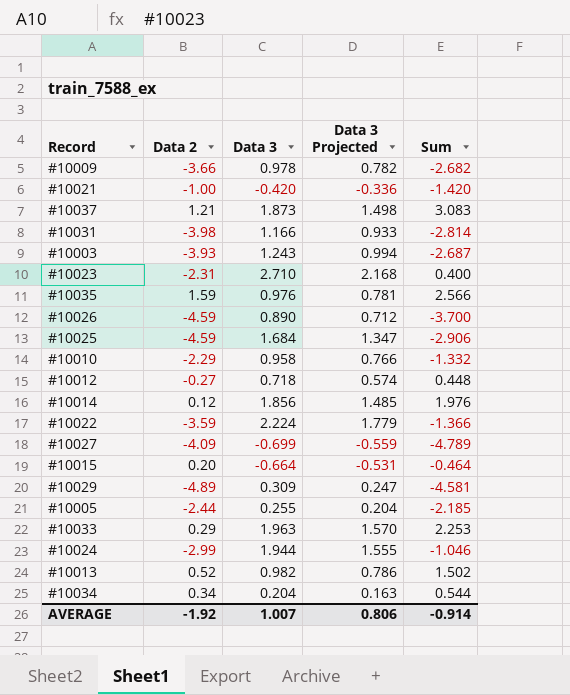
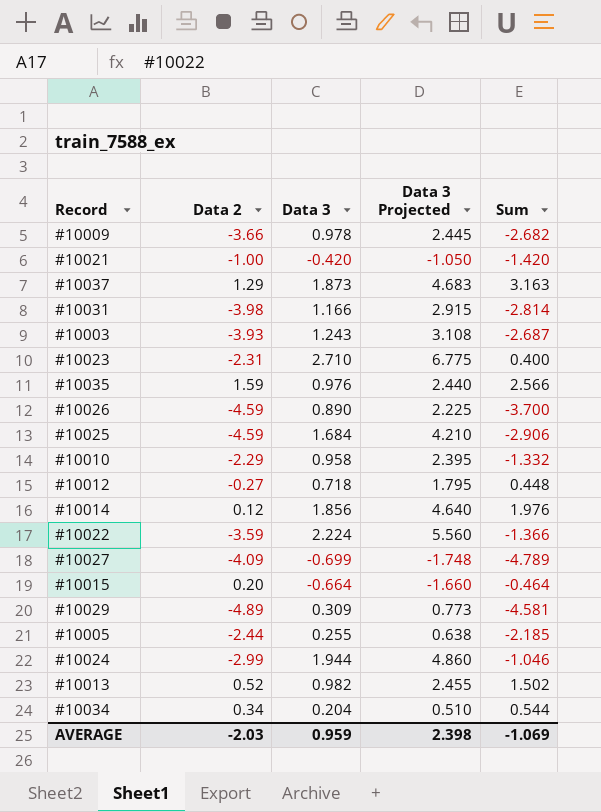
column Data 3 Projected | formula: [Data 3] * 0.8 -> [Data 3] * 2.5
row #10033: 0.29 | 1.963 | 1.570 | 2.253 -> none
#10037 | Data 2: 1.21 -> 1.29
#10037 | Sum: 3.083 -> 3.163
AVERAGE | Data 2: -1.92 -> -2.03
AVERAGE | Data 3: 1.007 -> 0.959
AVERAGE | Data 3 Projected: 0.806 -> 2.398
AVERAGE | Sum: -0.914 -> -1.069

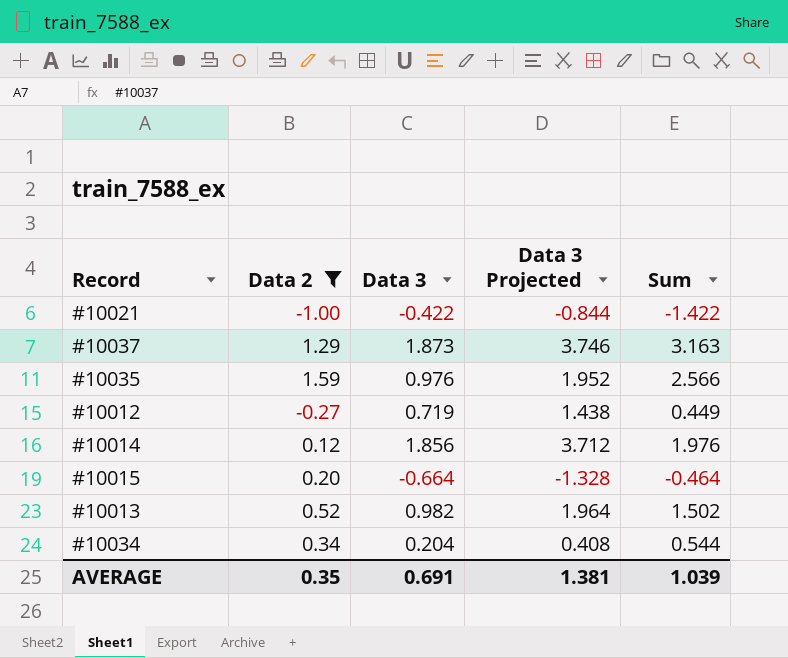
filter: none -> Data 2 >= -1.00
column Data 3 Projected | formula: [Data 3] * 2.5 -> [Data 3] * 2
#10021 | Data 3: -0.420 -> -0.422
#10021 | Sum: -1.420 -> -1.422
#10012 | Data 3: 0.718 -> 0.719
#10012 | Sum: 0.448 -> 0.449
AVERAGE | Data 2: -2.03 -> 0.35
AVERAGE | Data 3: 0.959 -> 0.691
AVERAGE | Data 3 Projected: 2.398 -> 1.381
AVERAGE | Sum: -1.069 -> 1.039

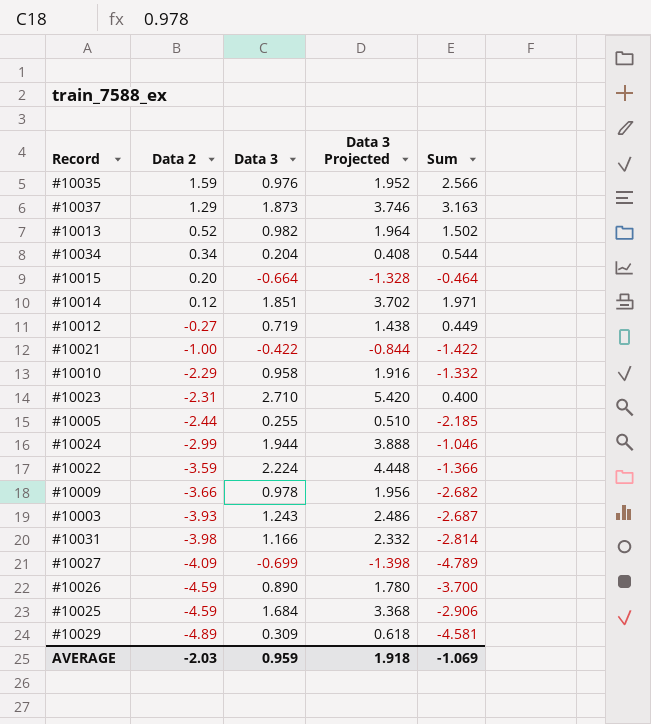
filter: Data 2 >= -1.00 -> none
row order: none -> Data 2 descending
#10014 | Data 3: 1.856 -> 1.851
#10014 | Data 3 Projected: 3.712 -> 3.702
#10014 | Sum: 1.976 -> 1.971
AVERAGE | Data 2: 0.35 -> -2.03
AVERAGE | Data 3: 0.691 -> 0.959
AVERAGE | Data 3 Projected: 1.381 -> 1.918
AVERAGE | Sum: 1.039 -> -1.069

